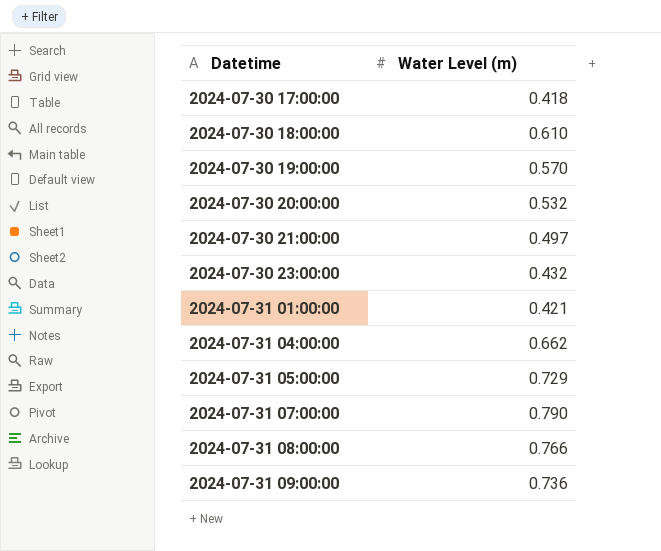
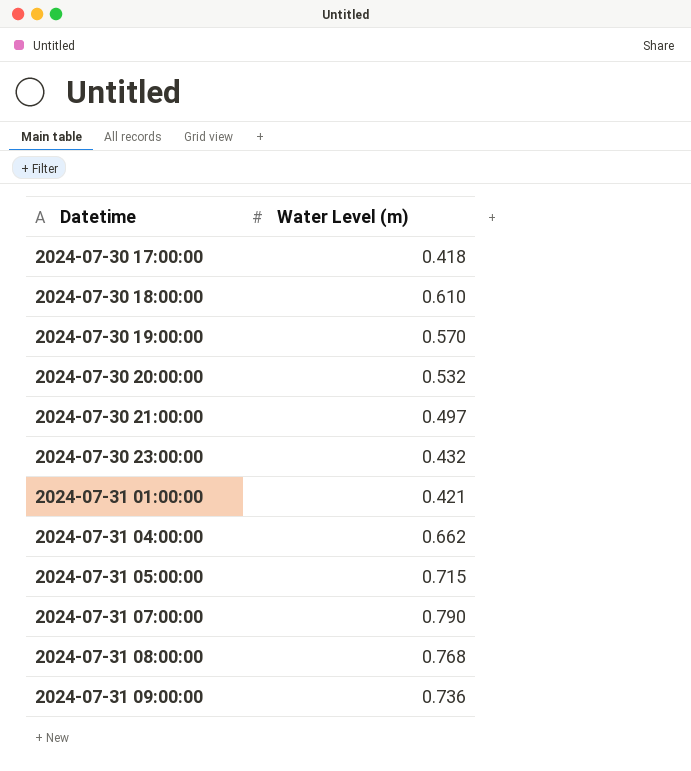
2024-07-31 05:00:00 | Water Level (m): 0.729 -> 0.715
2024-07-31 08:00:00 | Water Level (m): 0.766 -> 0.768

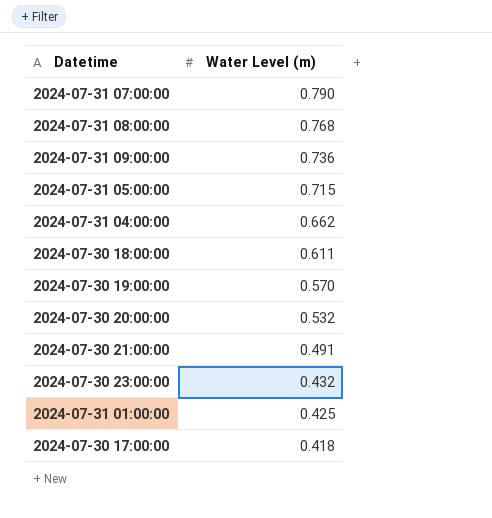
row order: Datetime ascending -> Water Level (m) descending
2024-07-30 18:00:00 | Water Level (m): 0.610 -> 0.611
2024-07-30 21:00:00 | Water Level (m): 0.497 -> 0.491
2024-07-31 01:00:00 | Water Level (m): 0.421 -> 0.425

